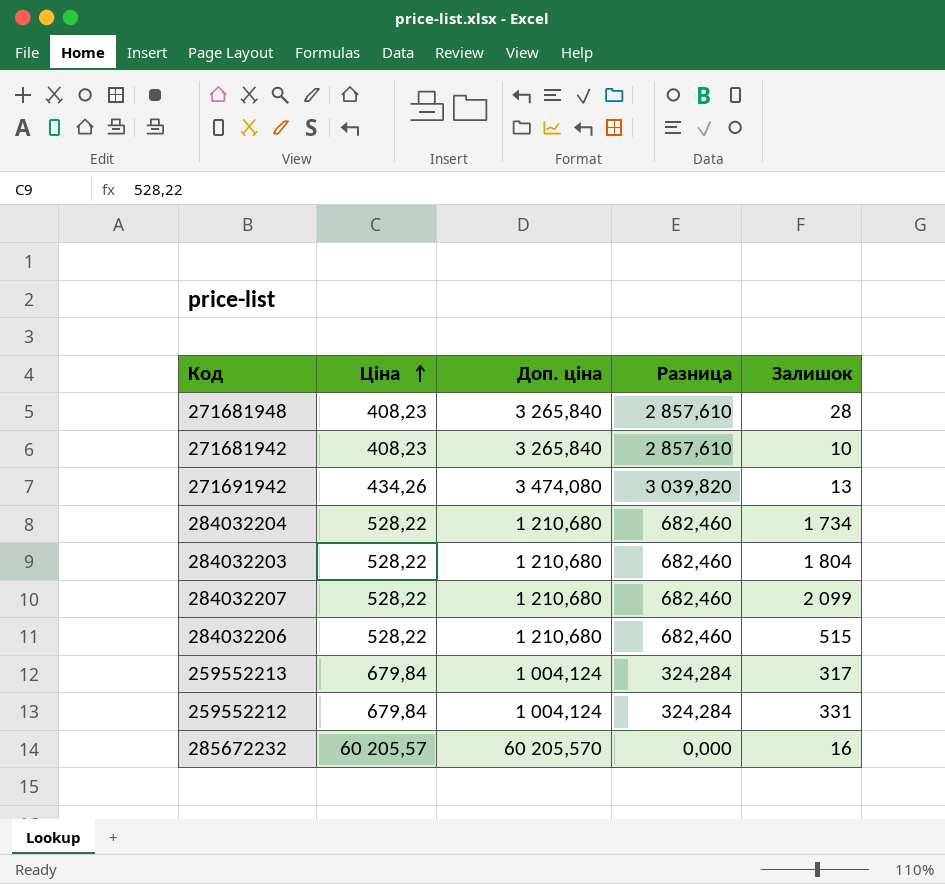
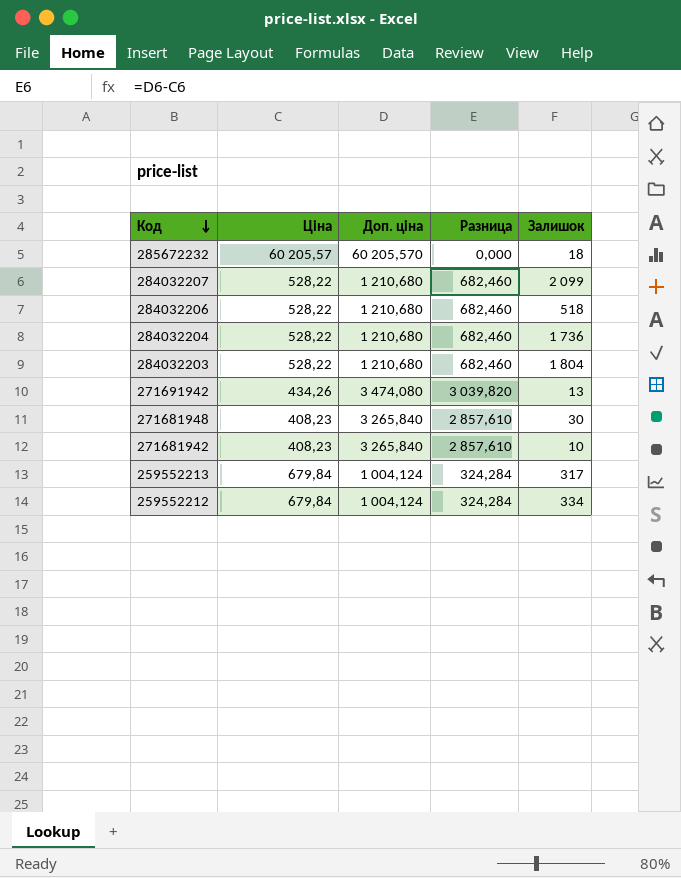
row order: Ціна ascending -> Код descending
285672232 | Залишок: 16 -> 18
284032206 | Залишок: 515 -> 518
284032204 | Залишок: 1 734 -> 1 736
271681948 | Залишок: 28 -> 30
259552212 | Залишок: 331 -> 334

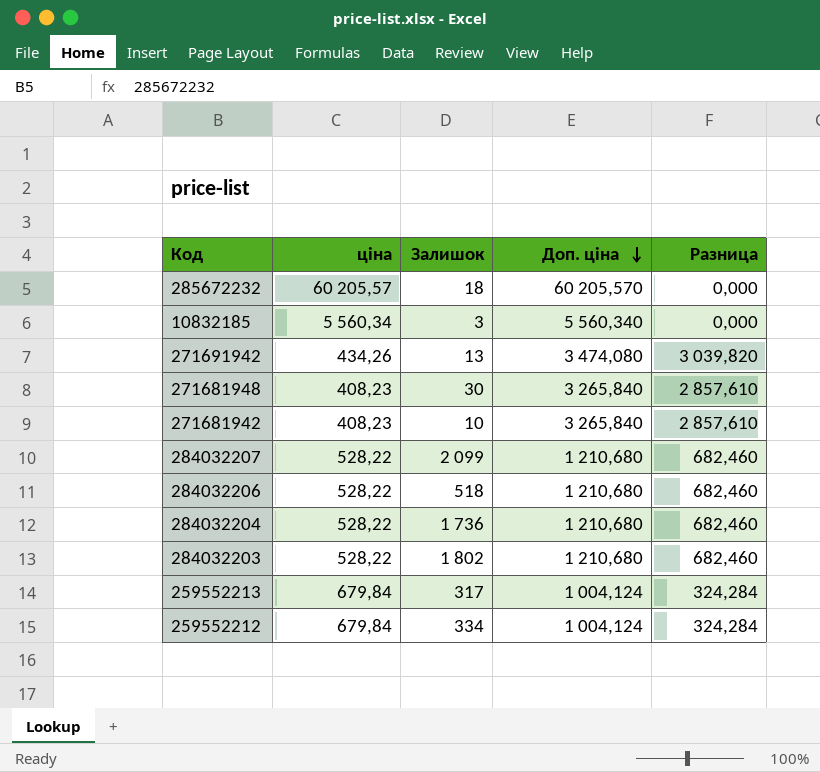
row order: Код descending -> Доп. ціна descending
column name: Ціна -> ціна
column Залишок | position: 5 -> 3
row 10832185: none -> 5 560,34 | 3 | 5 560,340 | 0,000
284032203 | Залишок: 1 804 -> 1 802

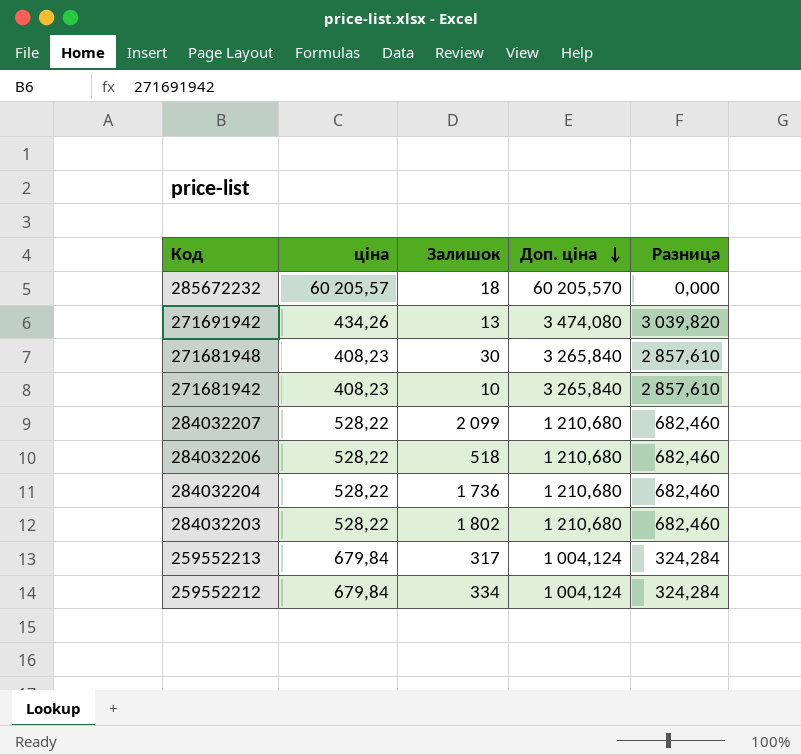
row 10832185: 5 560,34 | 3 | 5 560,340 | 0,000 -> none

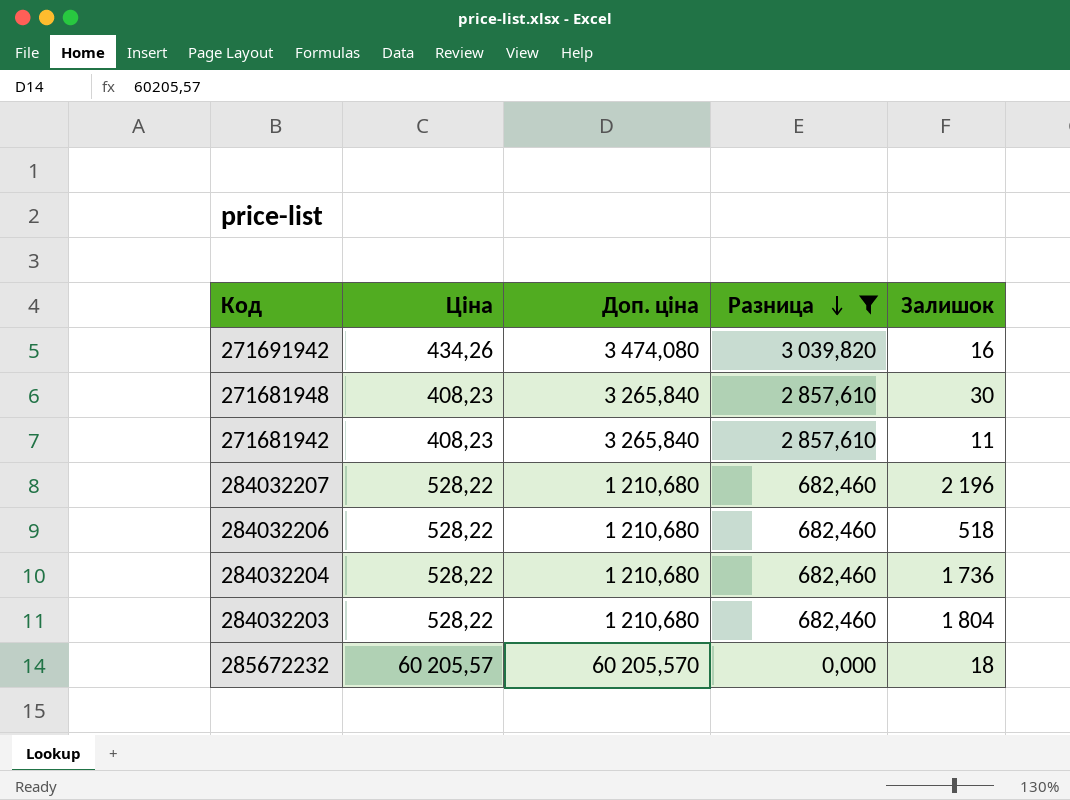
filter: none -> Разница != 324,284
row order: Доп. ціна descending -> Разница descending
column name: ціна -> Ціна
column Залишок | position: 3 -> 5
271691942 | Залишок: 13 -> 16
271681942 | Залишок: 10 -> 11
284032207 | Залишок: 2 099 -> 2 196
284032203 | Залишок: 1 802 -> 1 804

